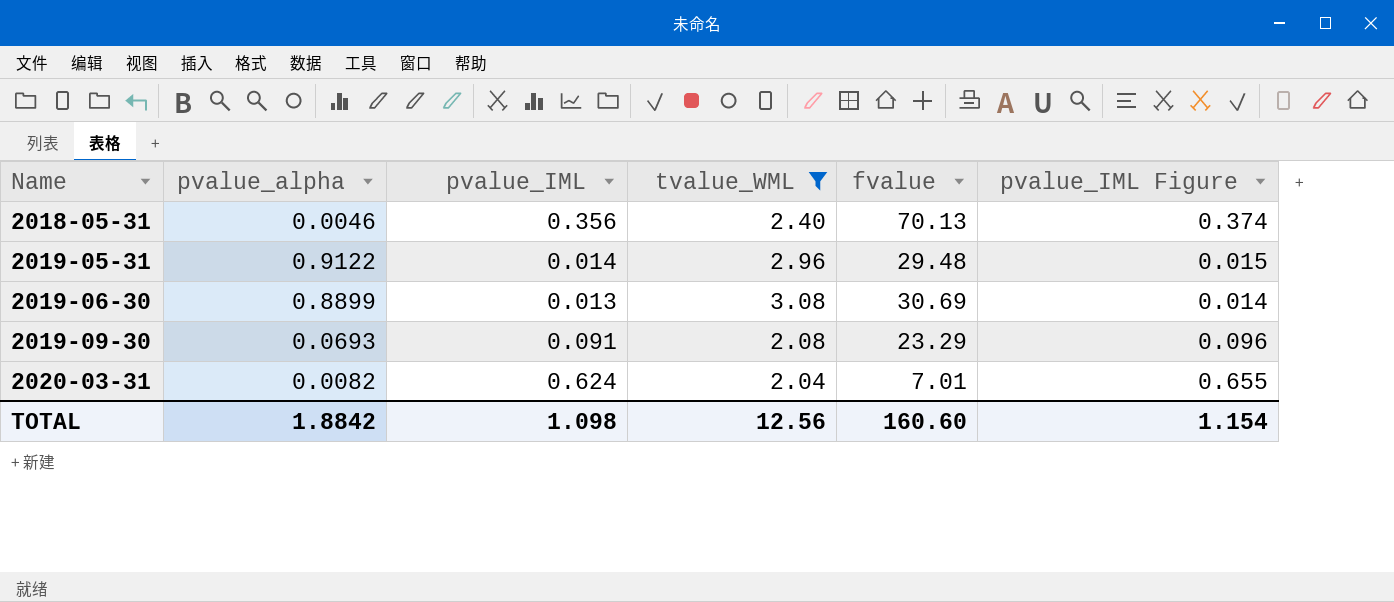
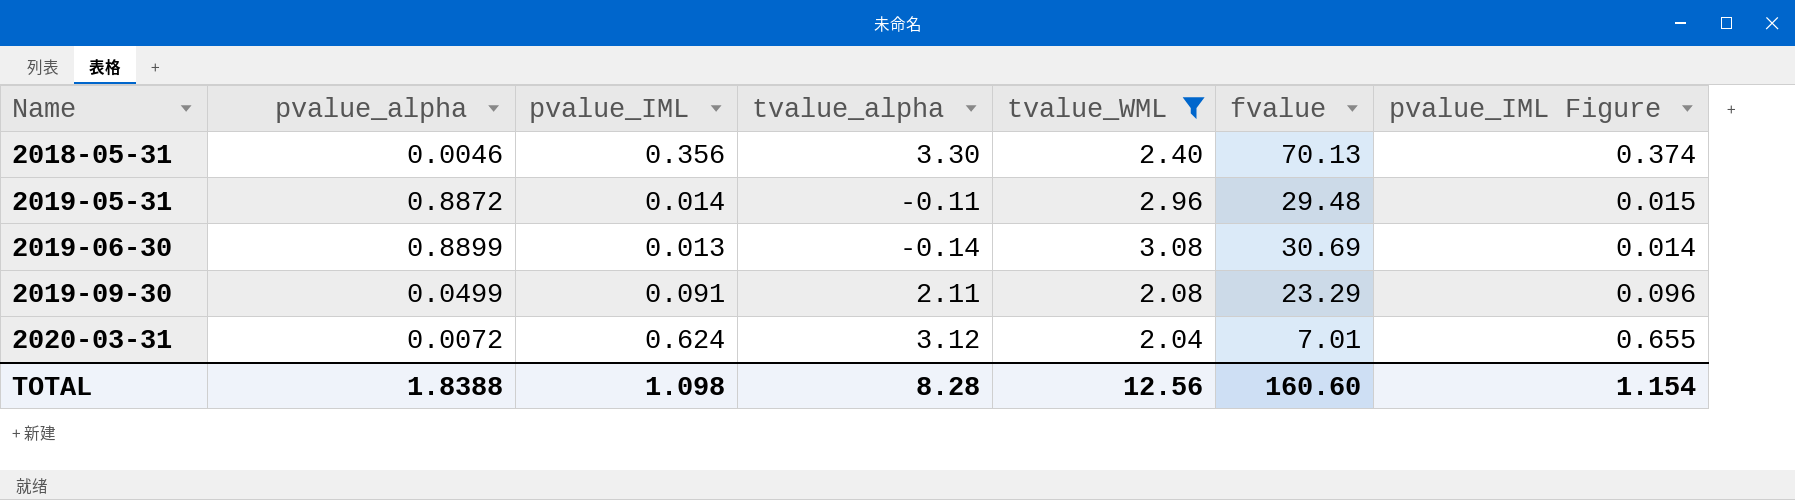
column tvalue_alpha | position: none -> 4
2019-05-31 | pvalue_alpha: 0.9122 -> 0.8872
2019-09-30 | pvalue_alpha: 0.0693 -> 0.0499
2020-03-31 | pvalue_alpha: 0.0082 -> 0.0072
TOTAL | pvalue_alpha: 1.8842 -> 1.8388

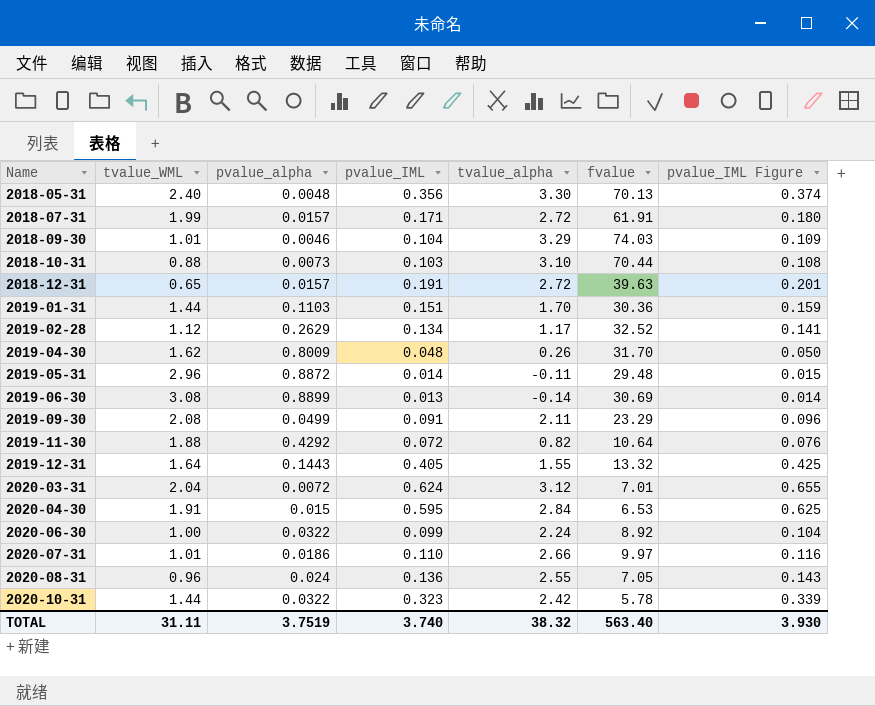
filter: tvalue_WML >= 2.04 -> none
column tvalue_WML | position: 5 -> 2
2018-05-31 | pvalue_alpha: 0.0046 -> 0.0048
TOTAL | tvalue_WML: 12.56 -> 31.11
TOTAL | pvalue_alpha: 1.8388 -> 3.7519
TOTAL | pvalue_IML: 1.098 -> 3.740
TOTAL | tvalue_alpha: 8.28 -> 38.32
TOTAL | fvalue: 160.60 -> 563.40
TOTAL | pvalue_IML Figure: 1.154 -> 3.930

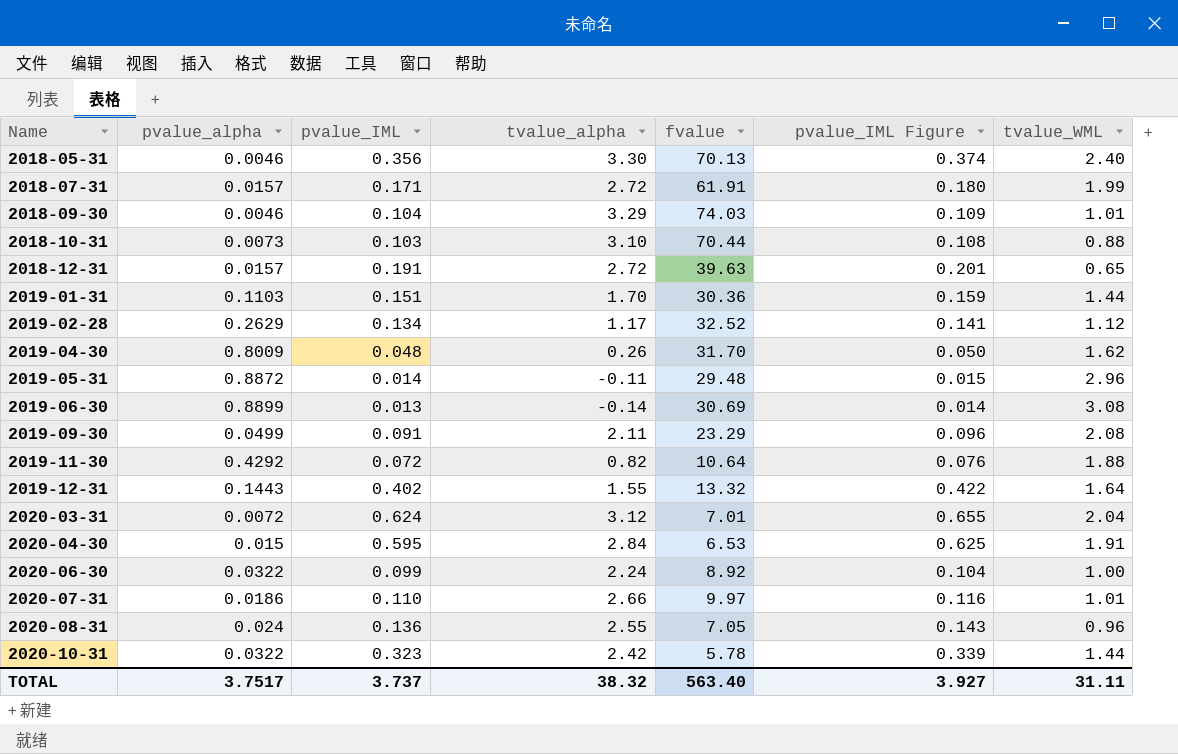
column tvalue_WML | position: 2 -> 7
2018-05-31 | pvalue_alpha: 0.0048 -> 0.0046
2019-12-31 | pvalue_IML: 0.405 -> 0.402
2019-12-31 | pvalue_IML Figure: 0.425 -> 0.422
TOTAL | pvalue_alpha: 3.7519 -> 3.7517
TOTAL | pvalue_IML: 3.740 -> 3.737
TOTAL | pvalue_IML Figure: 3.930 -> 3.927

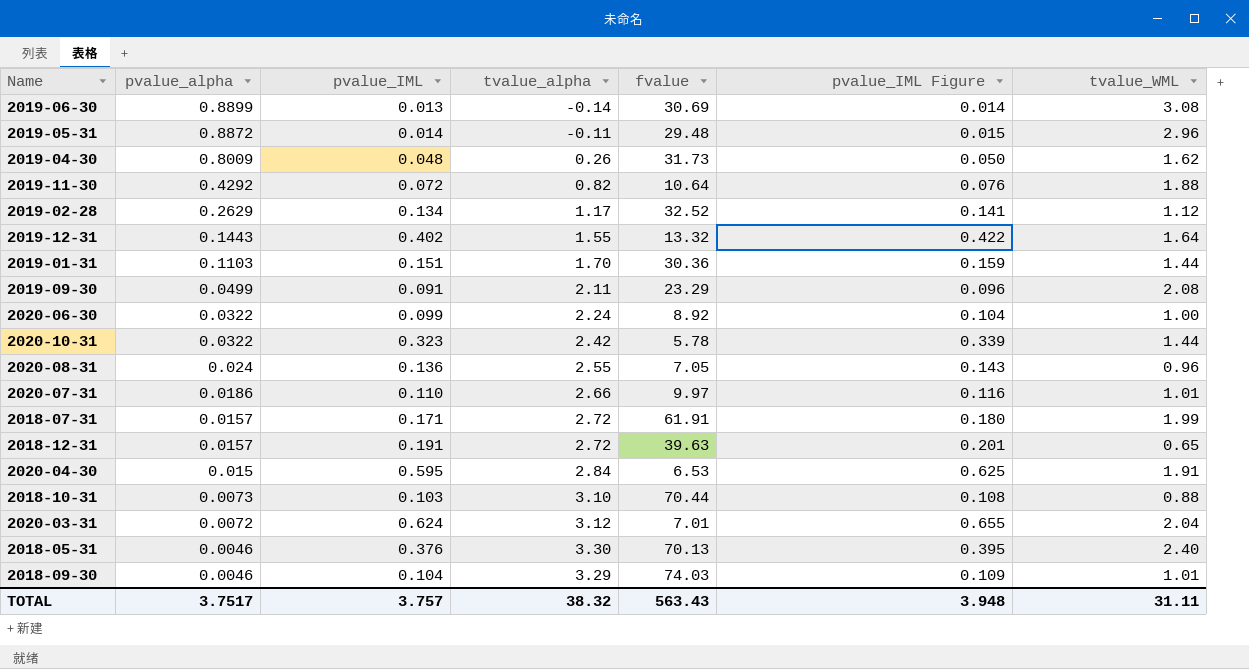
row order: Name ascending -> pvalue_alpha descending
2019-04-30 | fvalue: 31.70 -> 31.73
2018-05-31 | pvalue_IML: 0.356 -> 0.376
2018-05-31 | pvalue_IML Figure: 0.374 -> 0.395
TOTAL | pvalue_IML: 3.737 -> 3.757
TOTAL | fvalue: 563.40 -> 563.43
TOTAL | pvalue_IML Figure: 3.927 -> 3.948

